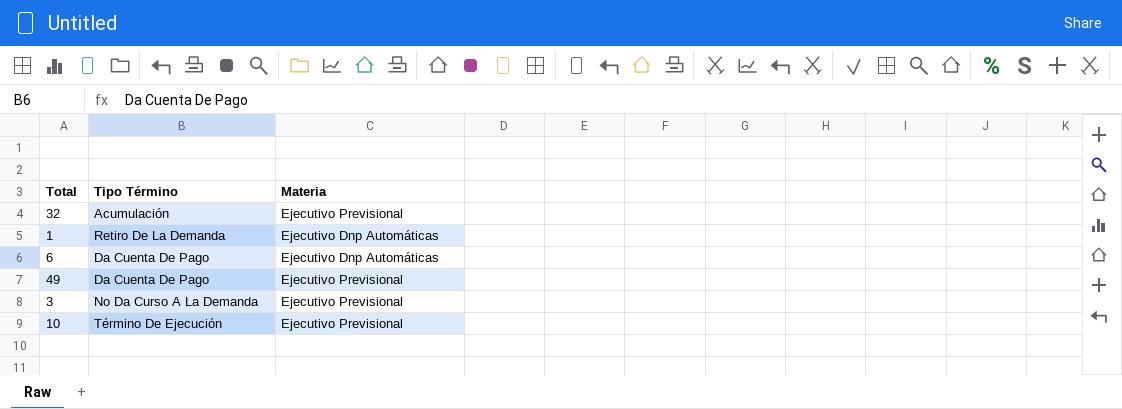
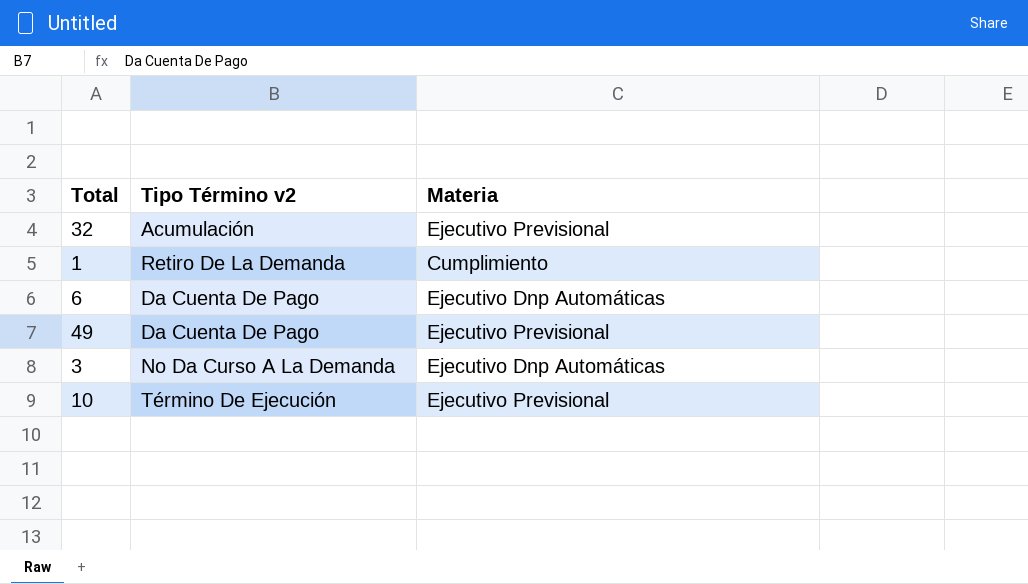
column name: Tipo Término -> Tipo Término v2
1 | Materia: Ejecutivo Dnp Automáticas -> Cumplimiento
3 | Materia: Ejecutivo Previsional -> Ejecutivo Dnp Automáticas

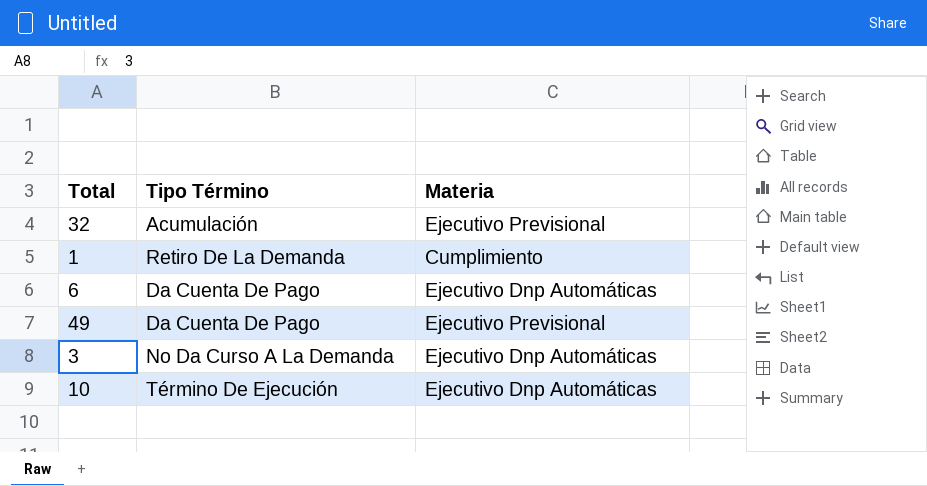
column name: Tipo Término v2 -> Tipo Término
10 | Materia: Ejecutivo Previsional -> Ejecutivo Dnp Automáticas

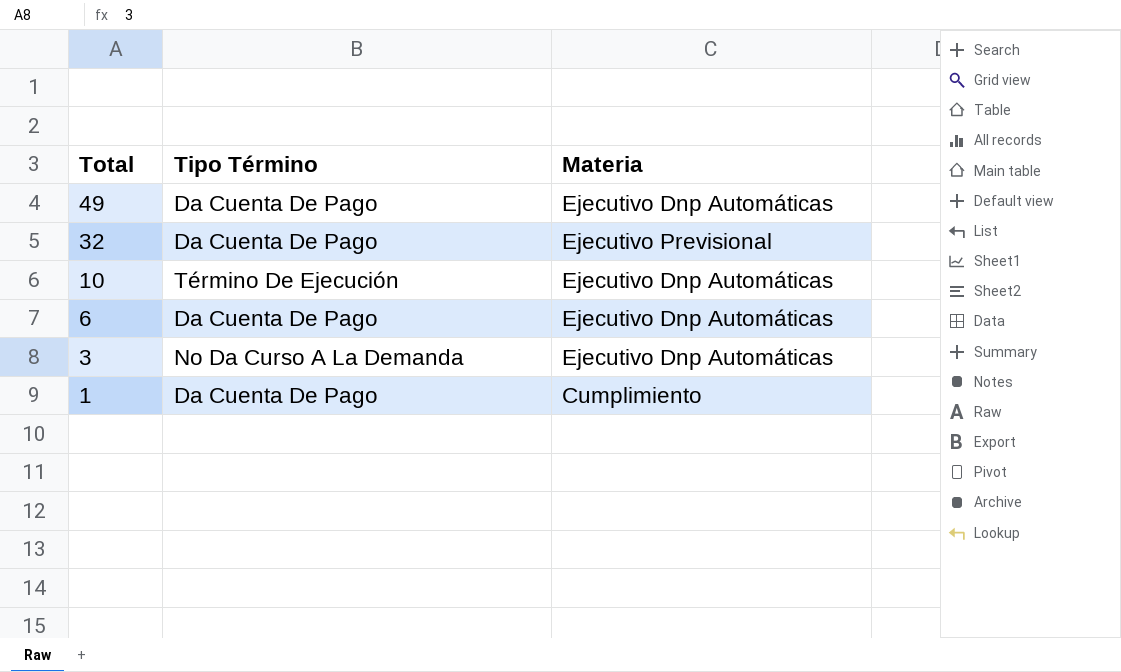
row order: none -> Total descending
49 | Materia: Ejecutivo Previsional -> Ejecutivo Dnp Automáticas
32 | Tipo Término: Acumulación -> Da Cuenta De Pago
1 | Tipo Término: Retiro De La Demanda -> Da Cuenta De Pago

